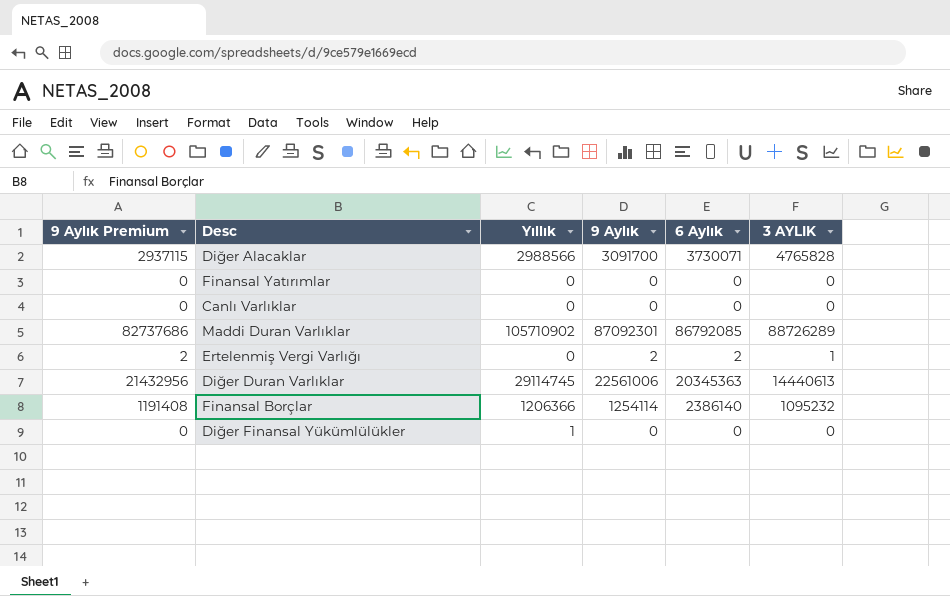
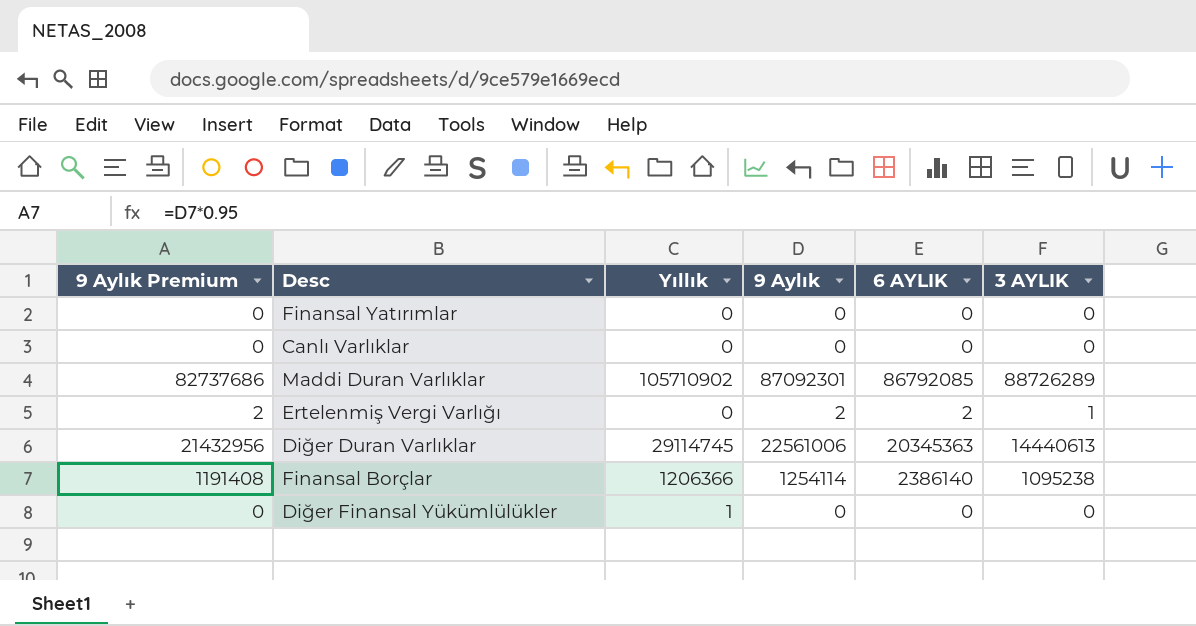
column name: 6 Aylık -> 6 AYLIK
row Diğer Alacaklar: 2937115 | 2988566 | 3091700 | 3730071 | 4765828 -> none
Finansal Borçlar | 3 AYLIK: 1095232 -> 1095238

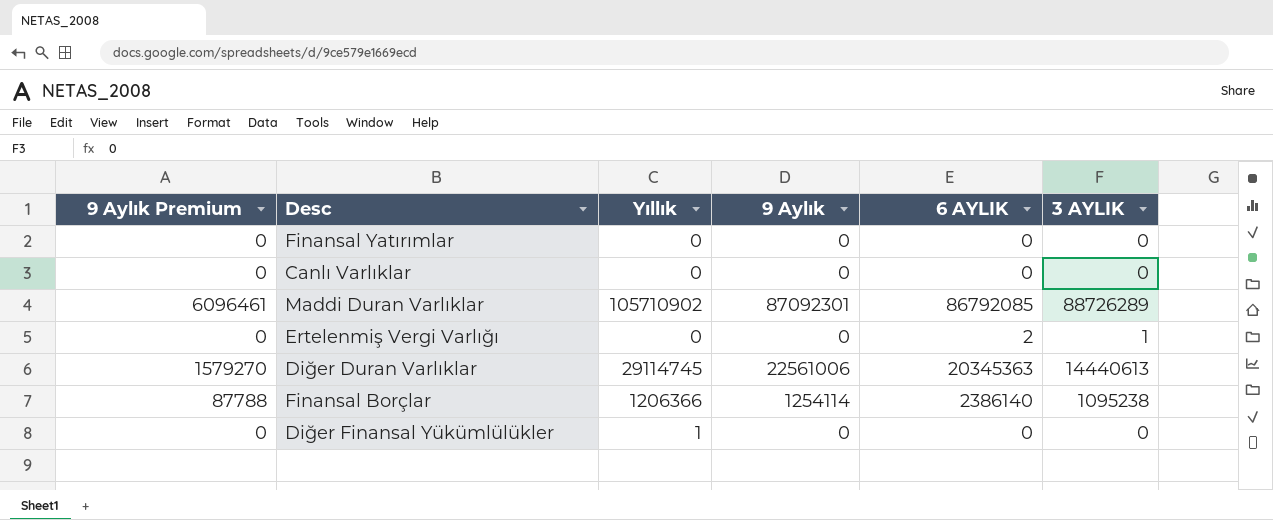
column 9 Aylık Premium | formula: [9 Aylık] * 0.95 -> [9 Aylık] * 0.07
Ertelenmiş Vergi Varlığı | 9 Aylık: 2 -> 0

